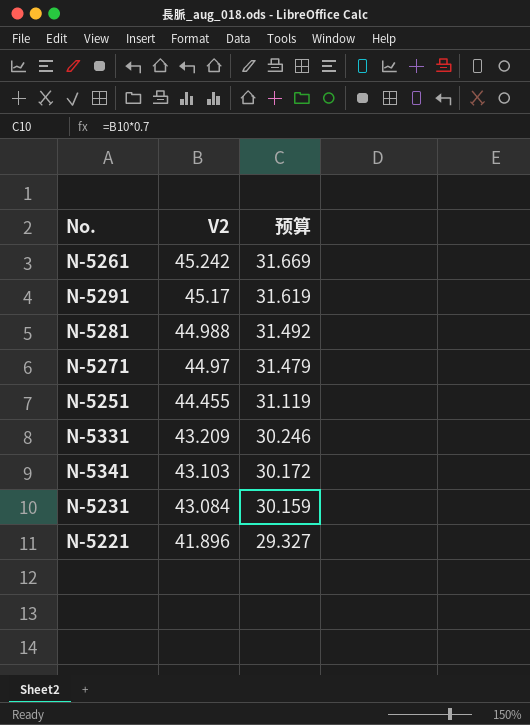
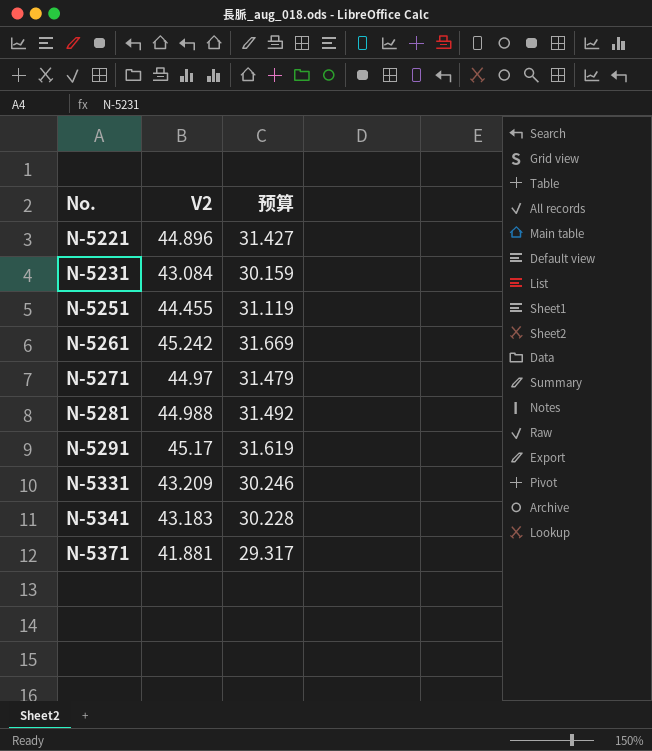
row order: V2 descending -> No. ascending
N-5221 | V2: 41.896 -> 44.896
N-5221 | 预算: 29.327 -> 31.427
N-5341 | V2: 43.103 -> 43.183
N-5341 | 预算: 30.172 -> 30.228
row N-5371: none -> 41.881 | 29.317

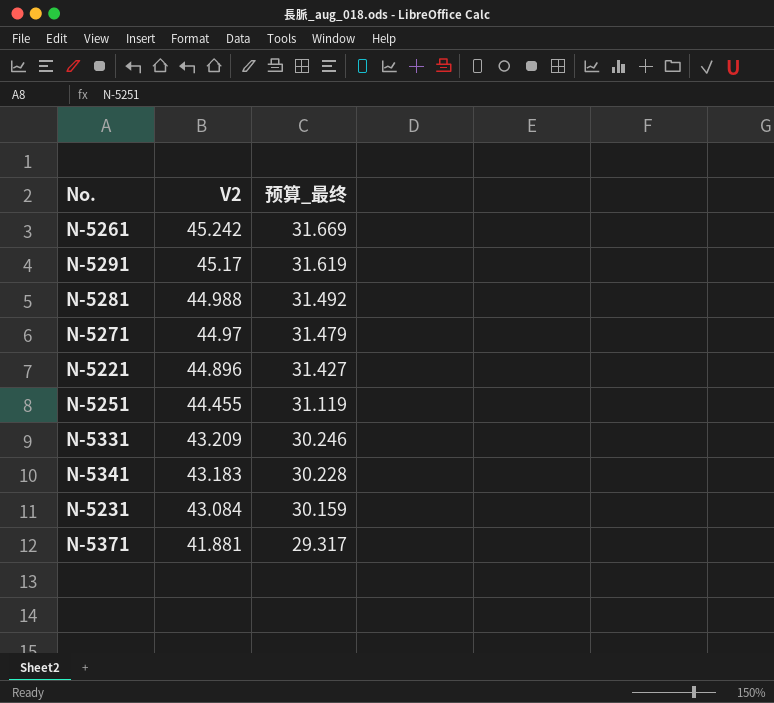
row order: No. ascending -> V2 descending
column name: 预算 -> 预算_最终

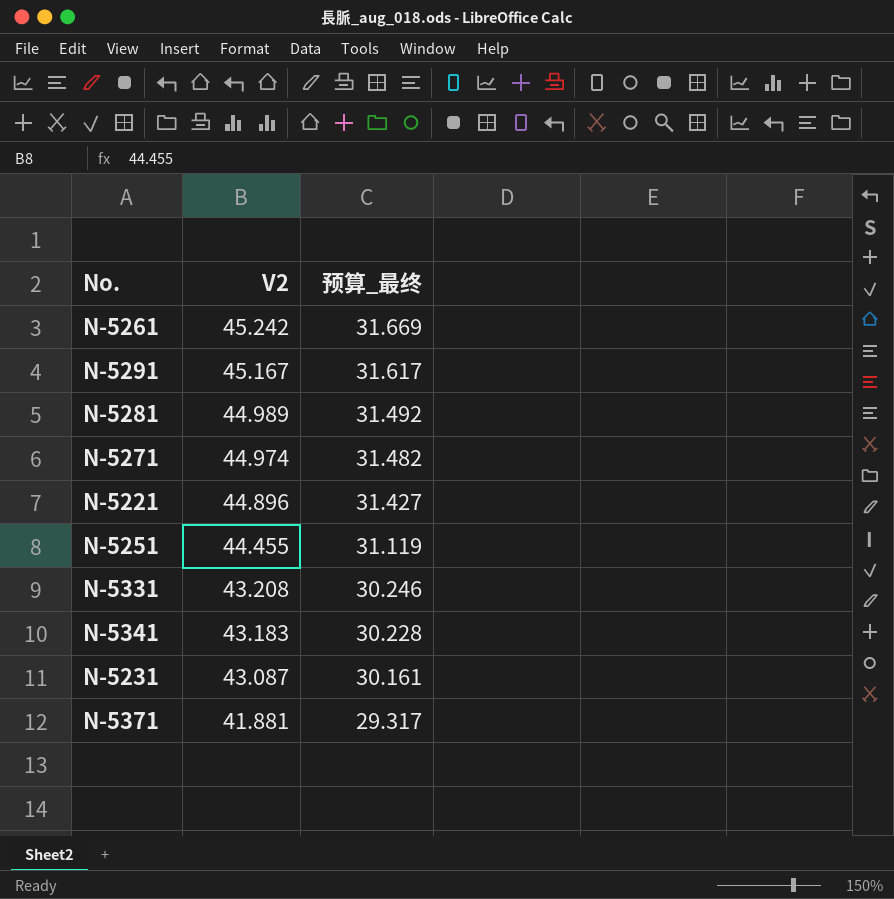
N-5291 | V2: 45.17 -> 45.167
N-5291 | 预算_最终: 31.619 -> 31.617
N-5281 | V2: 44.988 -> 44.989
N-5271 | V2: 44.97 -> 44.974
N-5271 | 预算_最终: 31.479 -> 31.482
N-5331 | V2: 43.209 -> 43.208
N-5231 | V2: 43.084 -> 43.087
N-5231 | 预算_最终: 30.159 -> 30.161

